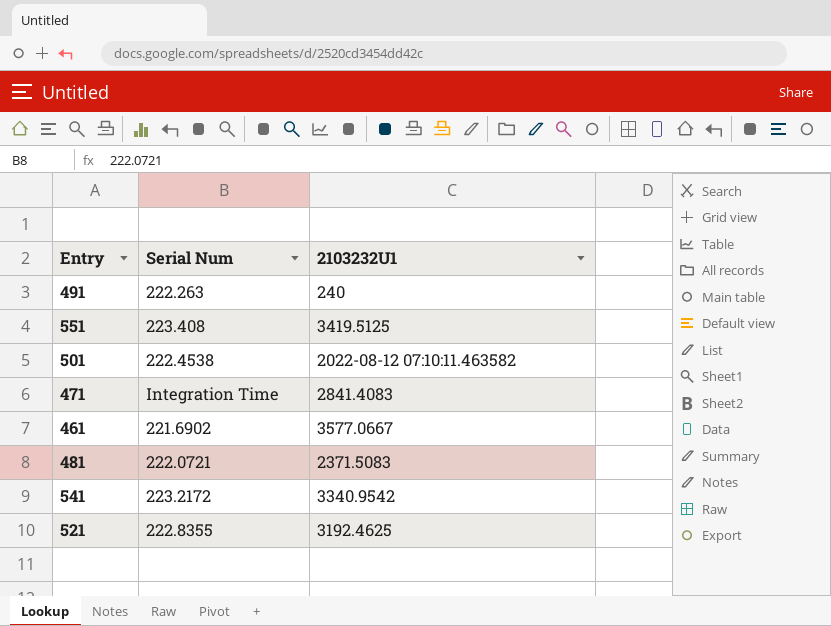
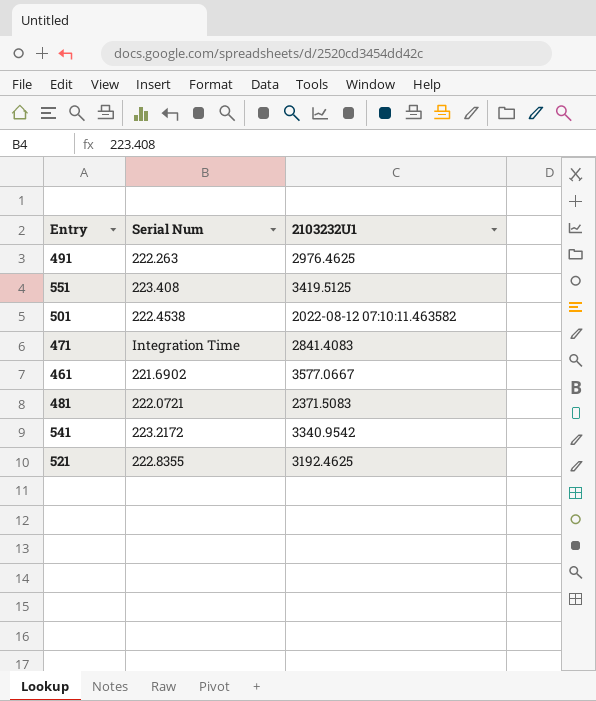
491 | 2103232U1: 240 -> 2976.4625

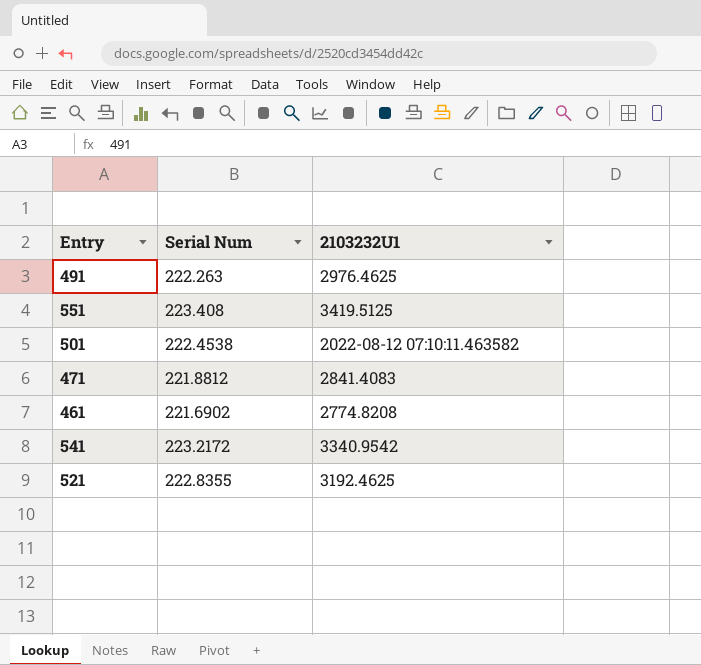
row 481: 222.0721 | 2371.5083 -> none
471 | Serial Num: Integration Time -> 221.8812
461 | 2103232U1: 3577.0667 -> 2774.8208

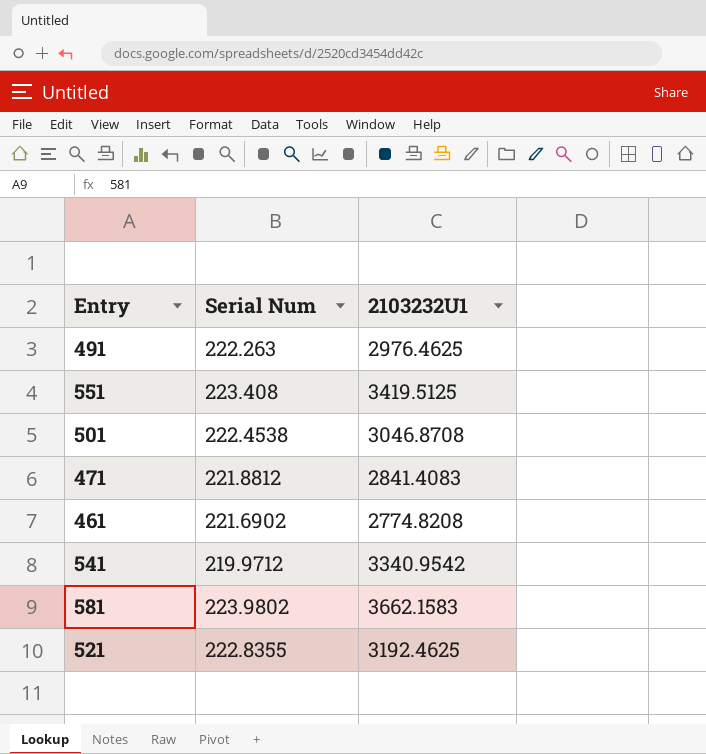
501 | 2103232U1: 2022-08-12 07:10:11.463582 -> 3046.8708
541 | Serial Num: 223.2172 -> 219.9712
row 581: none -> 223.9802 | 3662.1583

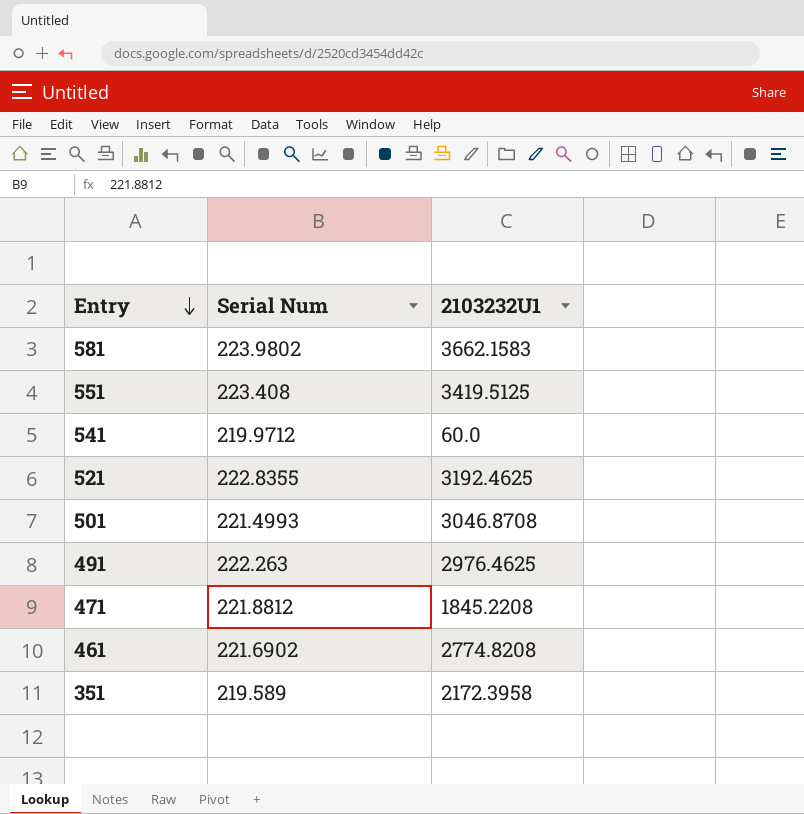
row order: none -> Entry descending
541 | 2103232U1: 3340.9542 -> 60.0
501 | Serial Num: 222.4538 -> 221.4993
471 | 2103232U1: 2841.4083 -> 1845.2208
row 351: none -> 219.589 | 2172.3958

